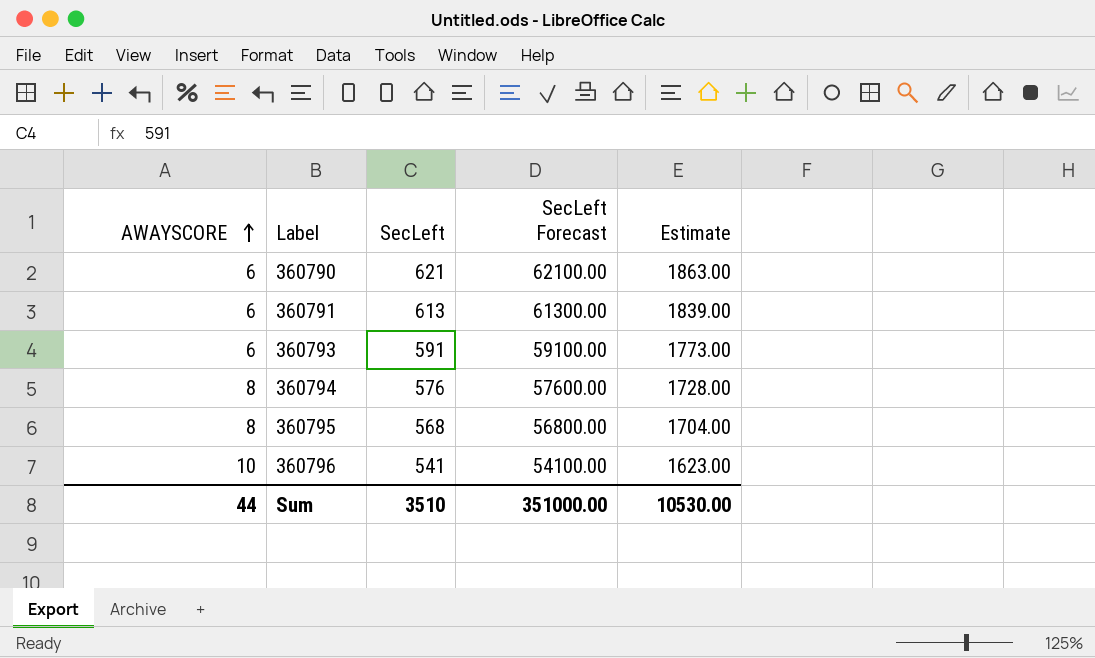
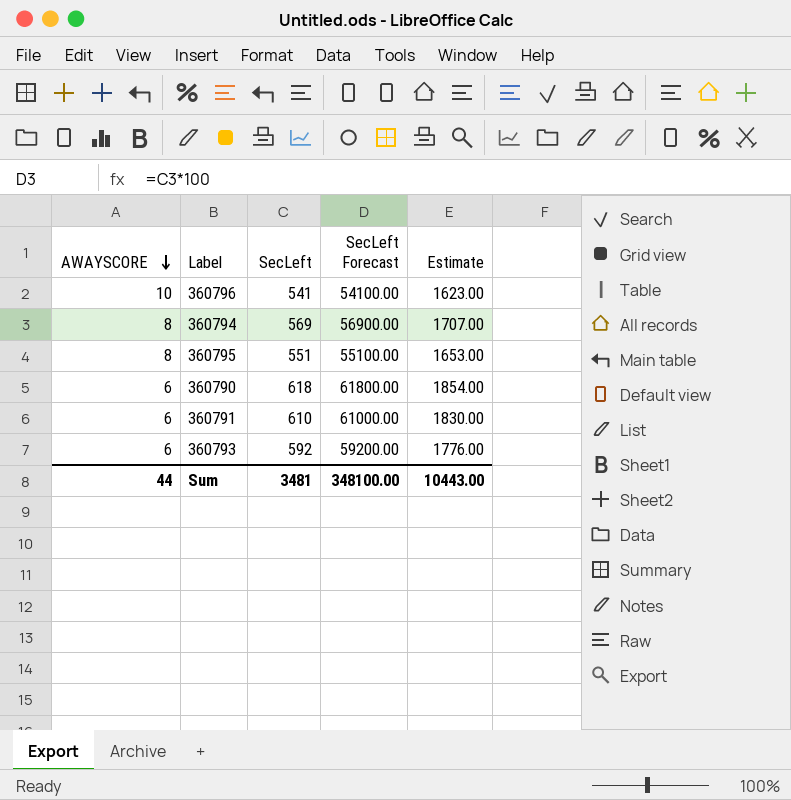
row order: AWAYSCORE ascending -> AWAYSCORE descending
360794 | SecLeft: 576 -> 569
360794 | SecLeft Forecast: 57600.00 -> 56900.00
360794 | Estimate: 1728.00 -> 1707.00
360795 | SecLeft: 568 -> 551
360795 | SecLeft Forecast: 56800.00 -> 55100.00
360795 | Estimate: 1704.00 -> 1653.00
360790 | SecLeft: 621 -> 618
360790 | SecLeft Forecast: 62100.00 -> 61800.00
360790 | Estimate: 1863.00 -> 1854.00
360791 | SecLeft: 613 -> 610
360791 | SecLeft Forecast: 61300.00 -> 61000.00
360791 | Estimate: 1839.00 -> 1830.00
360793 | SecLeft: 591 -> 592
360793 | SecLeft Forecast: 59100.00 -> 59200.00
360793 | Estimate: 1773.00 -> 1776.00
Sum | SecLeft: 3510 -> 3481
Sum | SecLeft Forecast: 351000.00 -> 348100.00
Sum | Estimate: 10530.00 -> 10443.00

